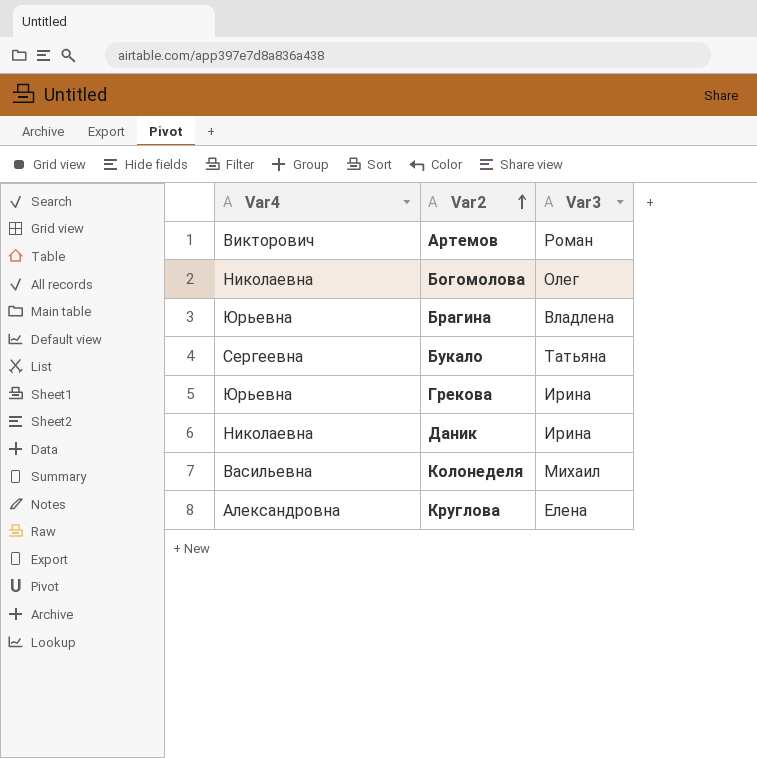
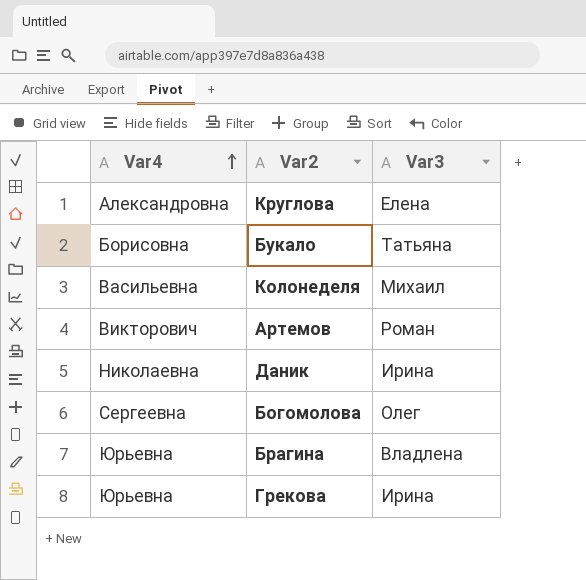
row order: Var2 ascending -> Var4 ascending
Букало | Var4: Сергеевна -> Борисовна
Богомолова | Var4: Николаевна -> Сергеевна

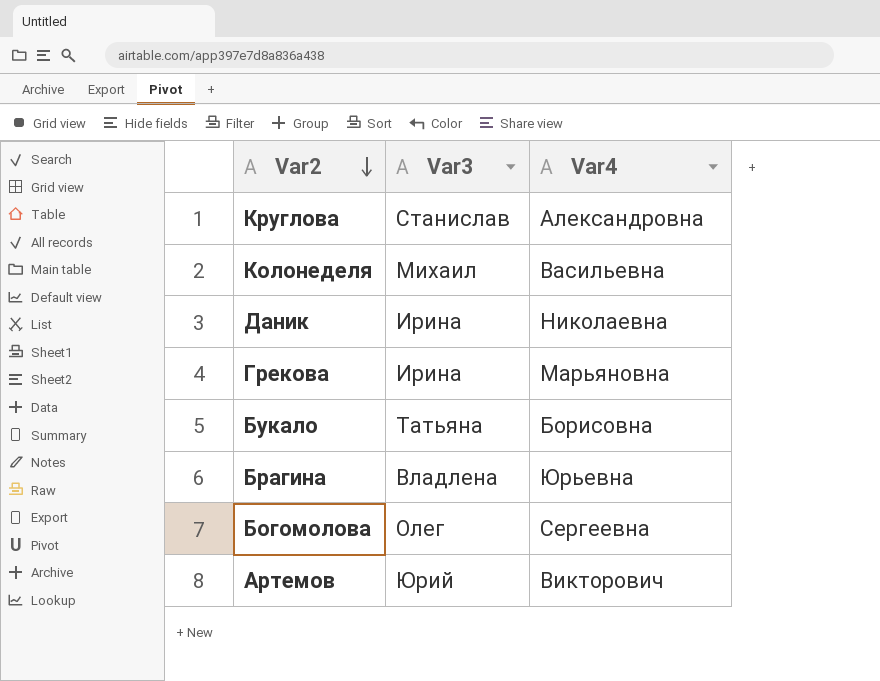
row order: Var4 ascending -> Var2 descending
column Var4 | position: 1 -> 3
Круглова | Var3: Елена -> Станислав
Грекова | Var4: Юрьевна -> Марьяновна
Артемов | Var3: Роман -> Юрий

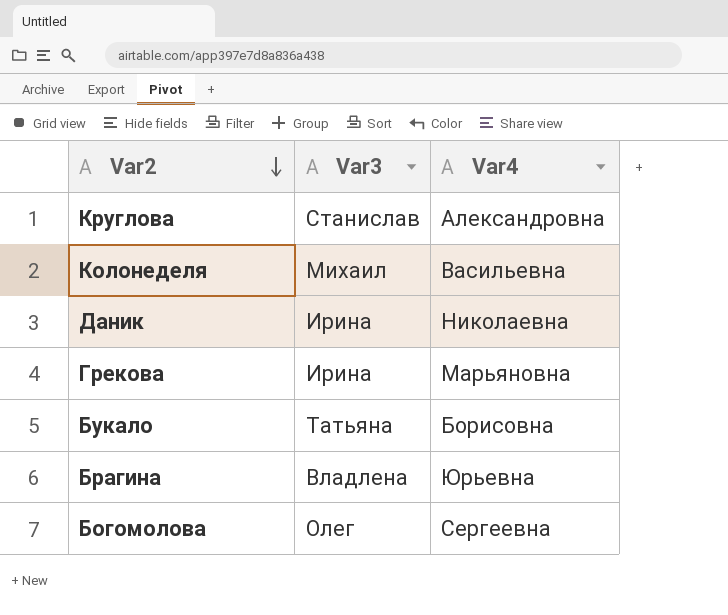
row Артемов: Юрий | Викторович -> none

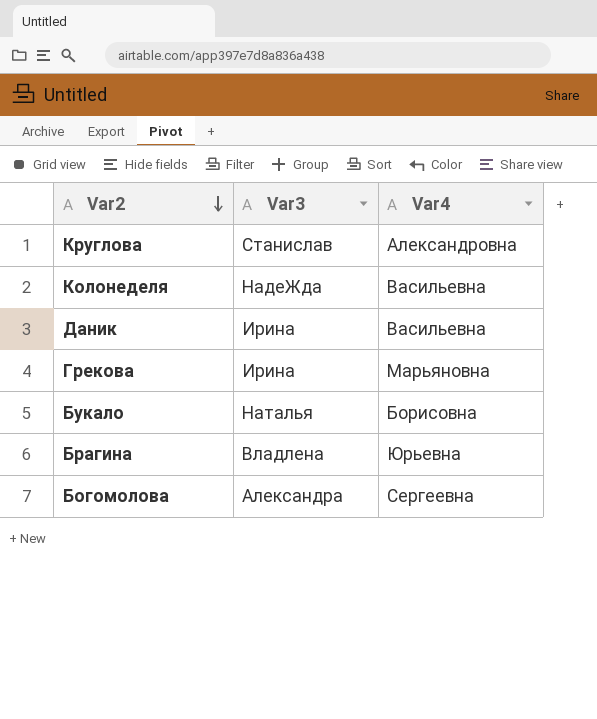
Колонеделя | Var3: Михаил -> НадеЖда
Даник | Var4: Николаевна -> Васильевна
Букало | Var3: Татьяна -> Наталья
Богомолова | Var3: Олег -> Александра

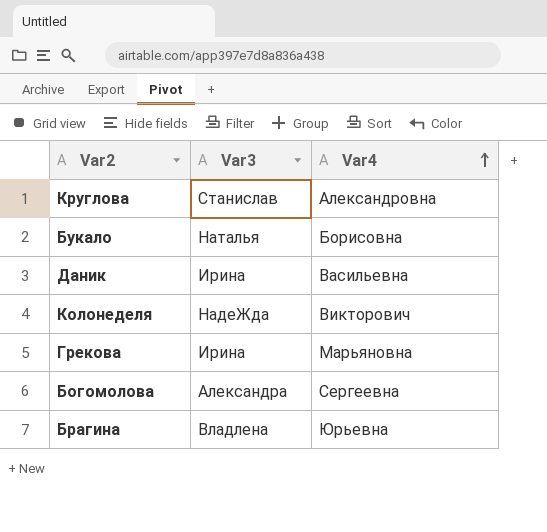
row order: Var2 descending -> Var4 ascending
Колонеделя | Var4: Васильевна -> Викторович

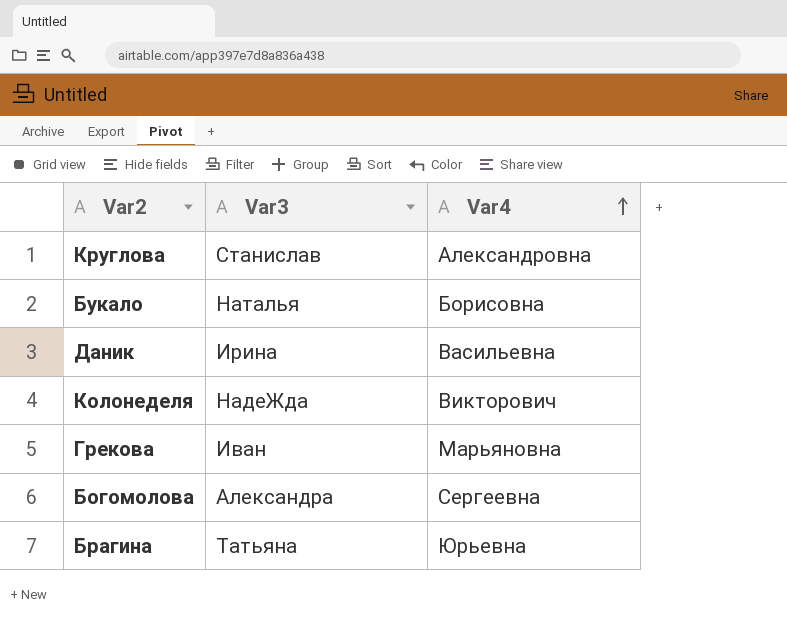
Грекова | Var3: Ирина -> Иван
Брагина | Var3: Владлена -> Татьяна

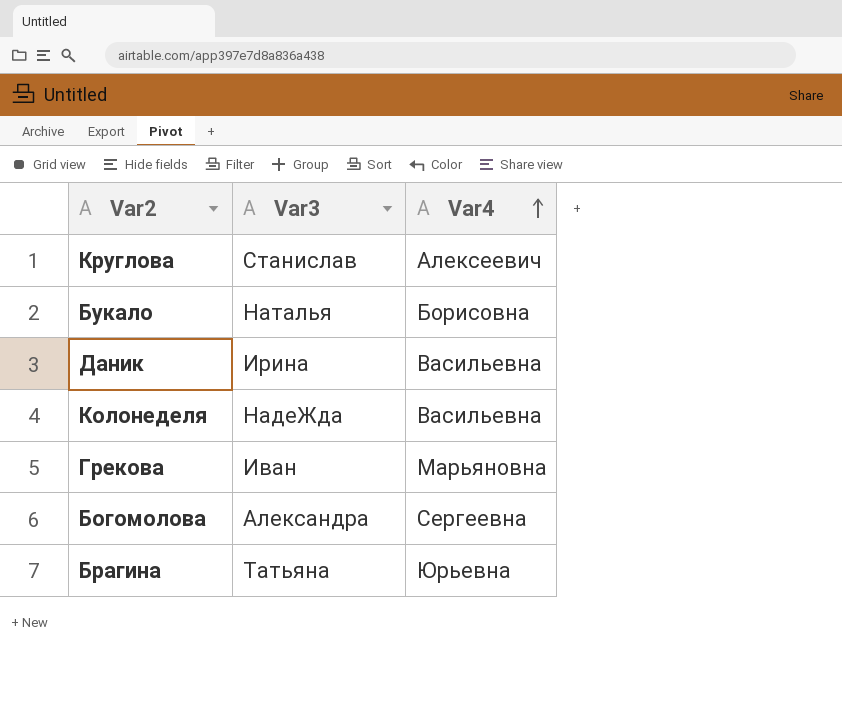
Круглова | Var4: Александровна -> Алексеевич
Колонеделя | Var4: Викторович -> Васильевна

